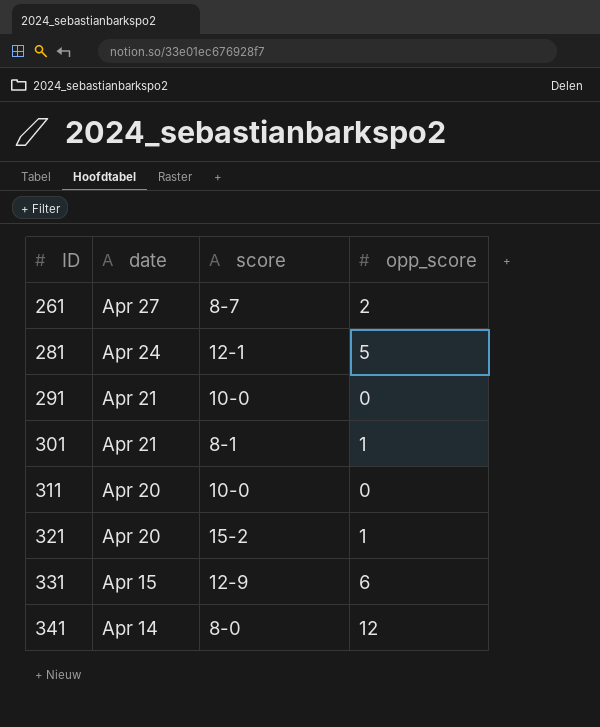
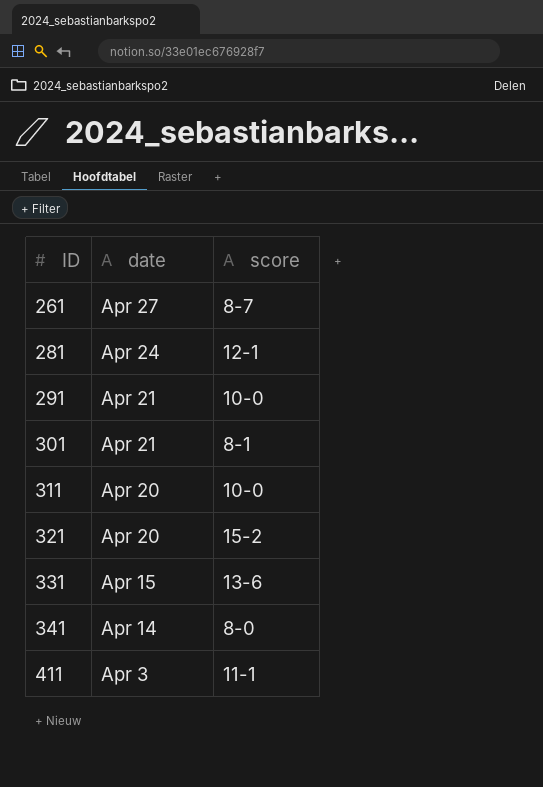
column opp_score | position: 4 -> none
331 | score: 12-9 -> 13-6
row 411: none -> Apr 3 | 11-1

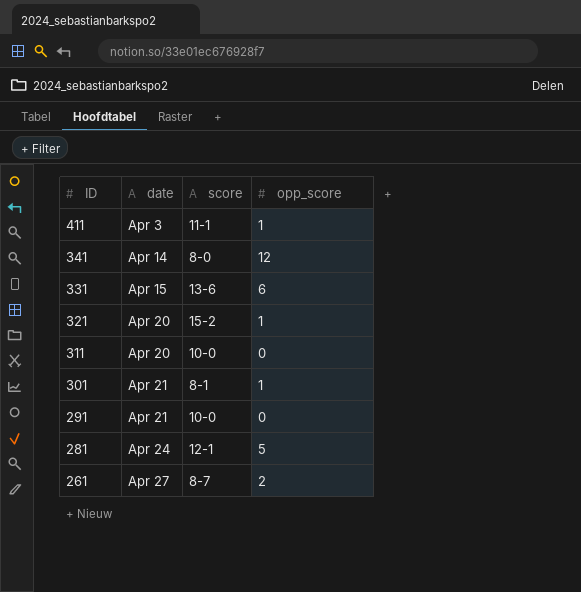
row order: ID ascending -> ID descending
column opp_score | position: none -> 4

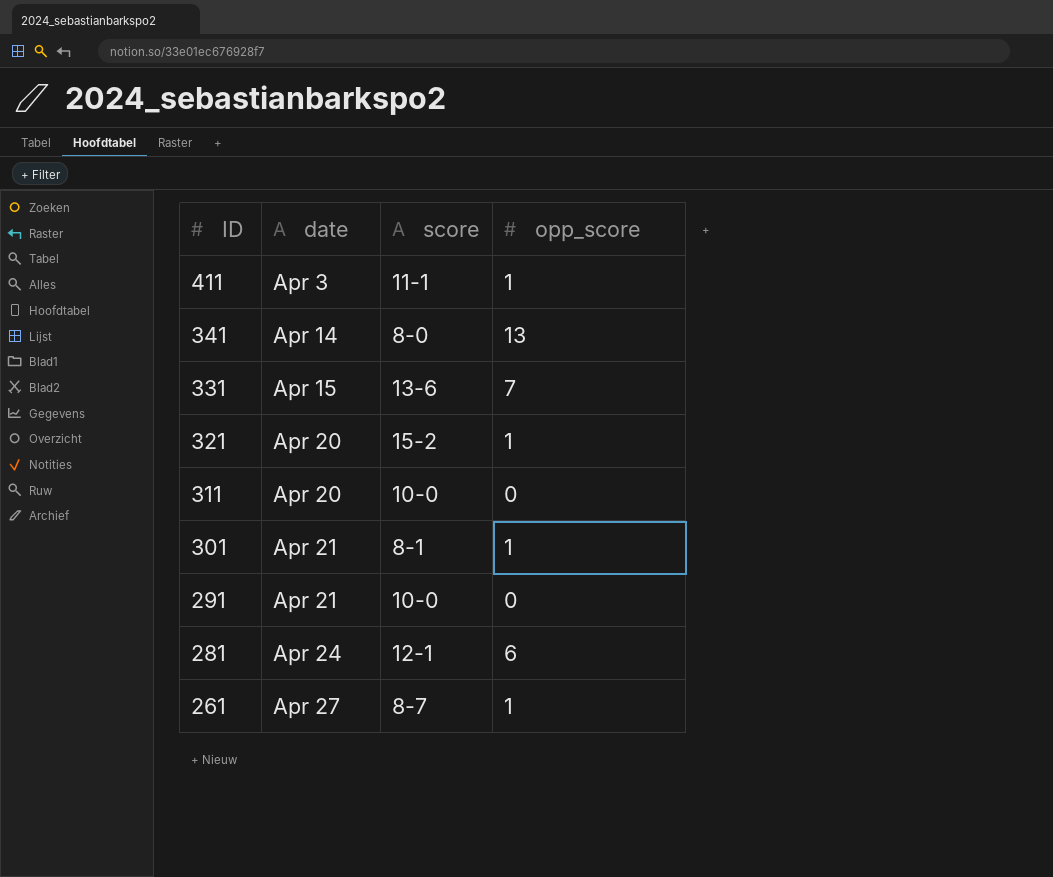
341 | opp_score: 12 -> 13
331 | opp_score: 6 -> 7
281 | opp_score: 5 -> 6
261 | opp_score: 2 -> 1

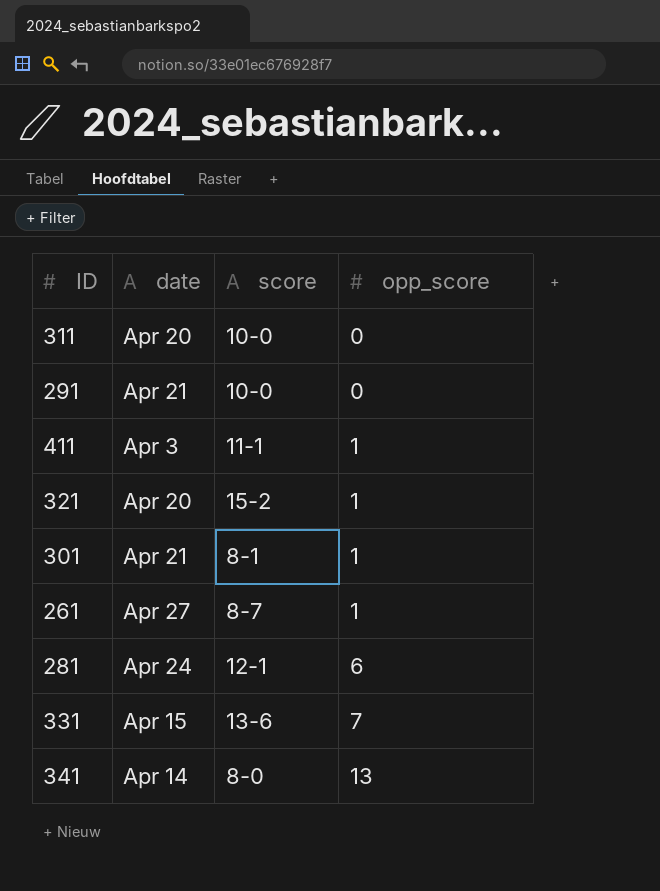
row order: ID descending -> opp_score ascending

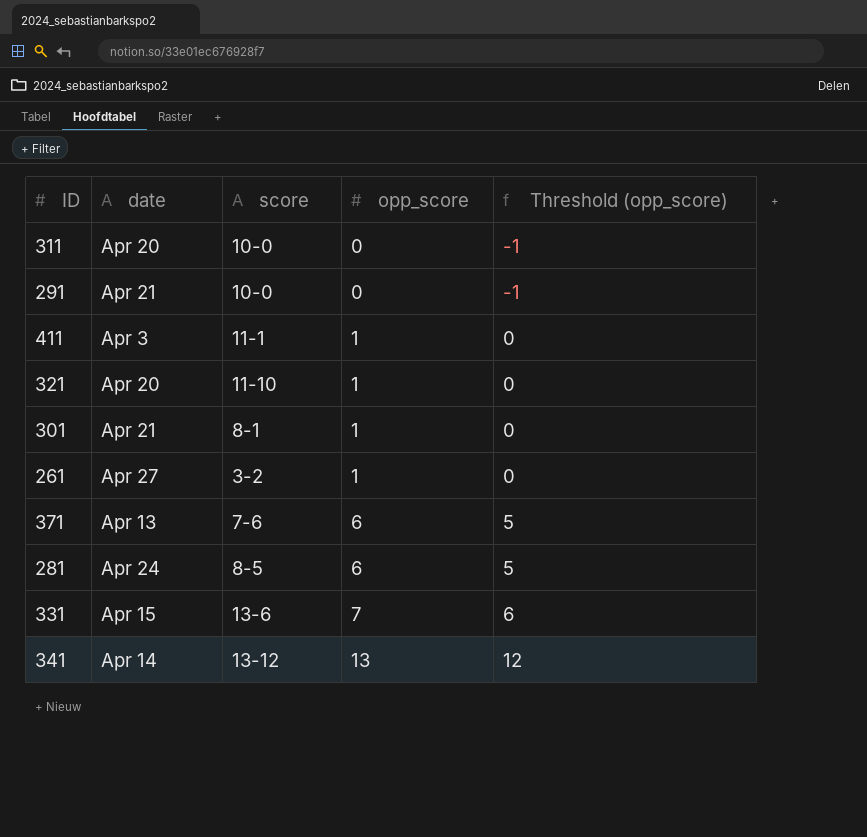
column Threshold (opp_score) | formula: none -> [opp_score] - 1
321 | score: 15-2 -> 11-10
261 | score: 8-7 -> 3-2
row 371: none -> Apr 13 | 7-6 | 6 | 5
281 | score: 12-1 -> 8-5
341 | score: 8-0 -> 13-12

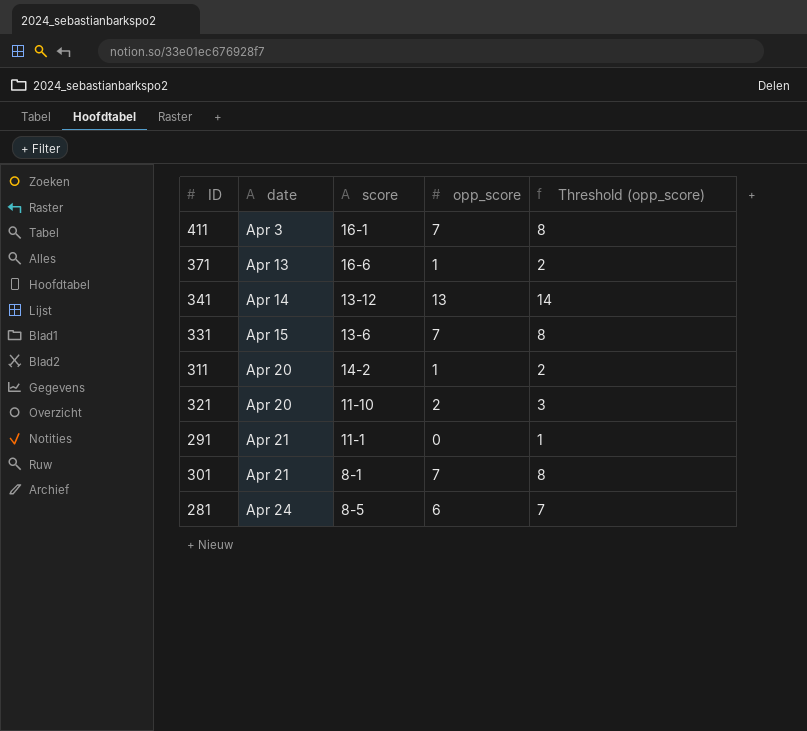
row order: opp_score ascending -> date ascending
column Threshold (opp_score) | formula: [opp_score] - 1 -> [opp_score] + 1
row 261: Apr 27 | 3-2 | 1 | 0 -> none
411 | score: 11-1 -> 16-1
411 | opp_score: 1 -> 7
371 | score: 7-6 -> 16-6
371 | opp_score: 6 -> 1
311 | score: 10-0 -> 14-2
311 | opp_score: 0 -> 1
321 | opp_score: 1 -> 2
291 | score: 10-0 -> 11-1
301 | opp_score: 1 -> 7

